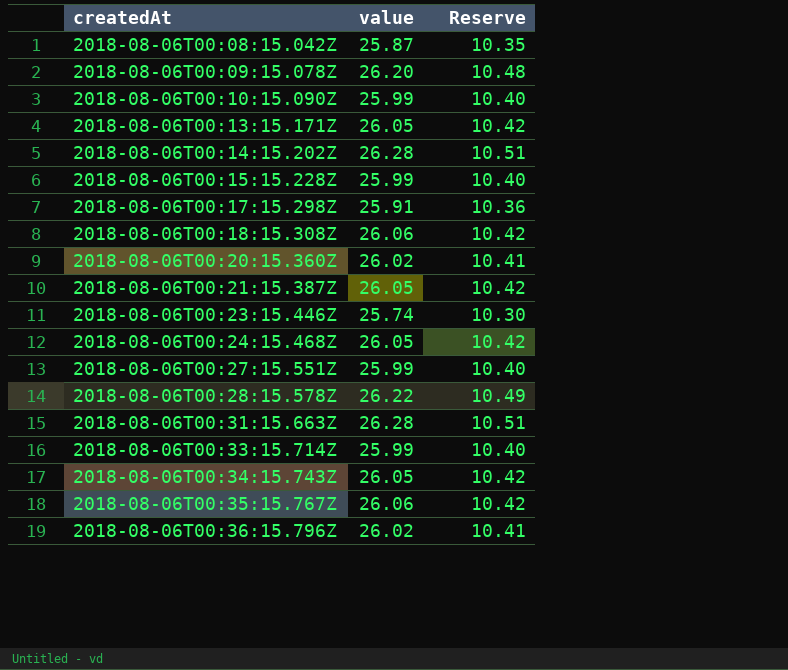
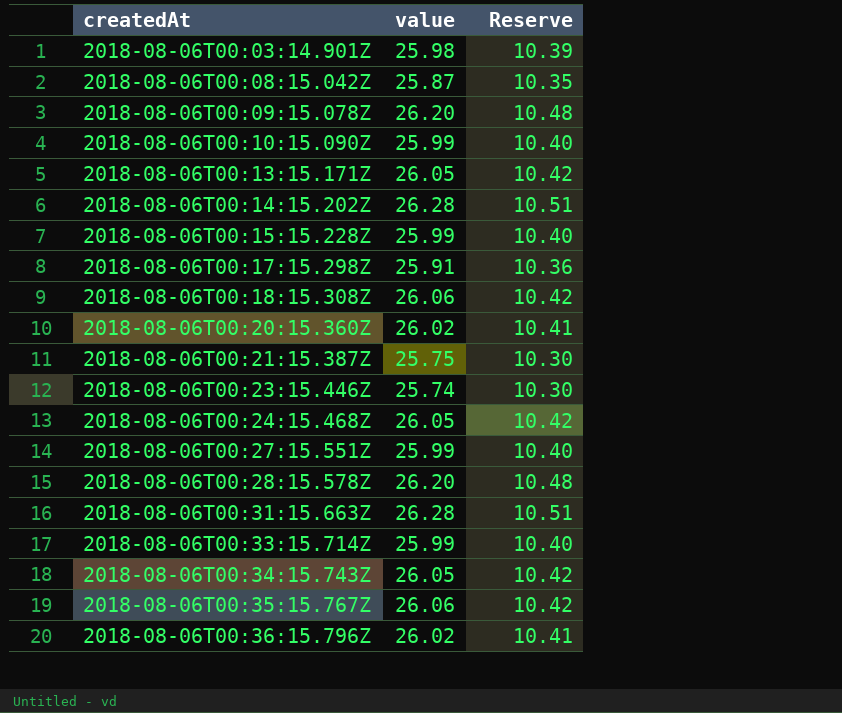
row 2018-08-06T00:03:14.901Z: none -> 25.98 | 10.39
2018-08-06T00:21:15.387Z | value: 26.05 -> 25.75
2018-08-06T00:21:15.387Z | Reserve: 10.42 -> 10.30
2018-08-06T00:28:15.578Z | value: 26.22 -> 26.20
2018-08-06T00:28:15.578Z | Reserve: 10.49 -> 10.48

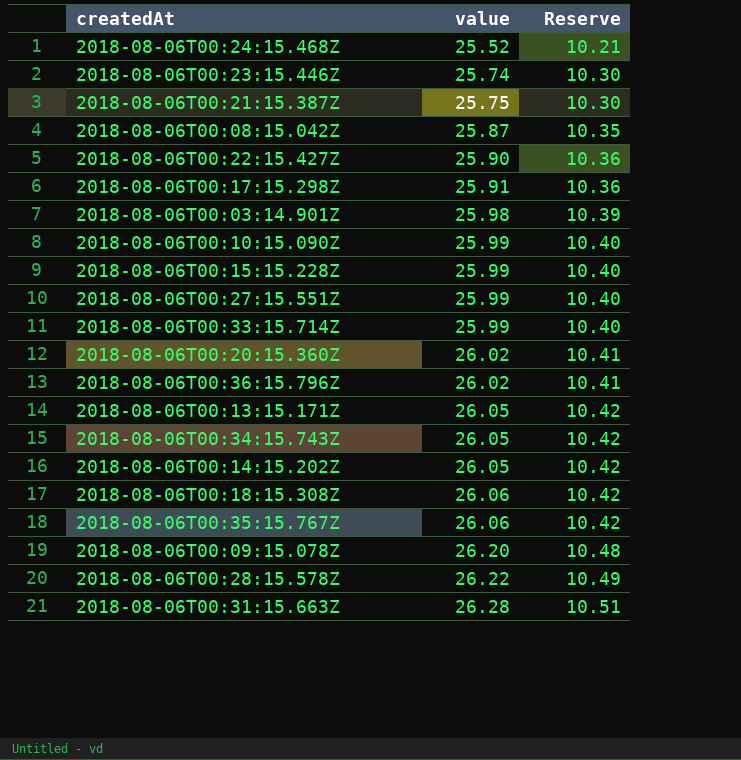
row order: createdAt ascending -> value ascending
2018-08-06T00:24:15.468Z | value: 26.05 -> 25.52
2018-08-06T00:24:15.468Z | Reserve: 10.42 -> 10.21
row 2018-08-06T00:22:15.427Z: none -> 25.90 | 10.36
2018-08-06T00:14:15.202Z | value: 26.28 -> 26.05
2018-08-06T00:14:15.202Z | Reserve: 10.51 -> 10.42
2018-08-06T00:28:15.578Z | value: 26.20 -> 26.22
2018-08-06T00:28:15.578Z | Reserve: 10.48 -> 10.49

